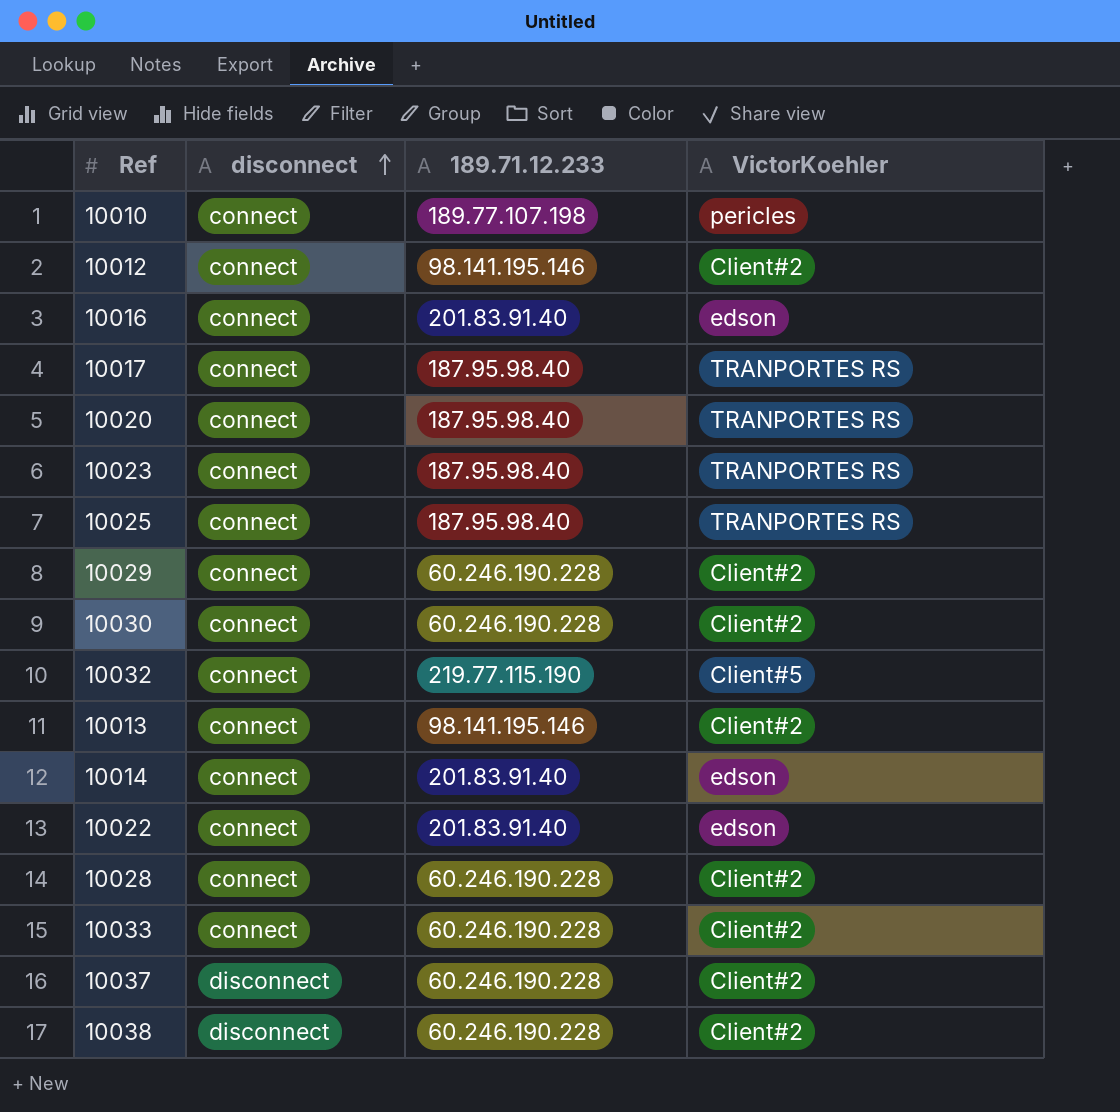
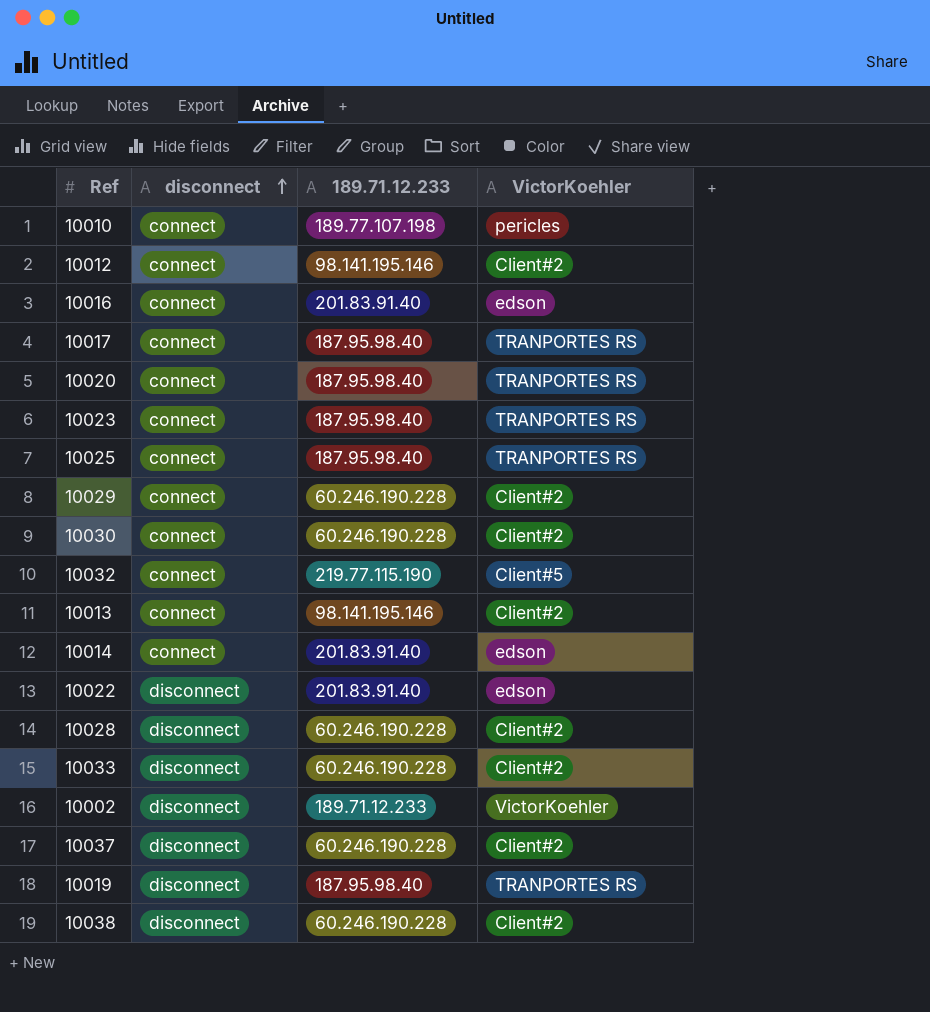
10022 | disconnect: connect -> disconnect
10028 | disconnect: connect -> disconnect
10033 | disconnect: connect -> disconnect
row 10002: none -> disconnect | 189.71.12.233 | VictorKoehler
row 10019: none -> disconnect | 187.95.98.40 | TRANPORTES RS

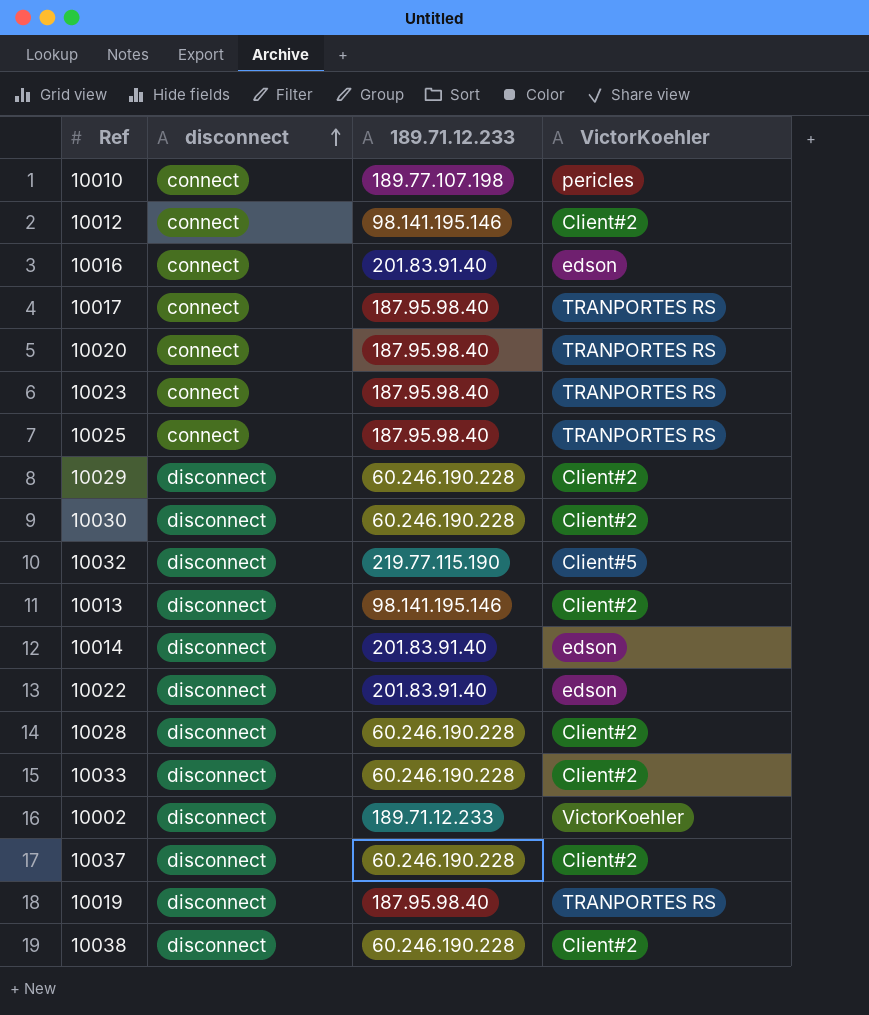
10029 | disconnect: connect -> disconnect
10030 | disconnect: connect -> disconnect
10032 | disconnect: connect -> disconnect
10013 | disconnect: connect -> disconnect
10014 | disconnect: connect -> disconnect

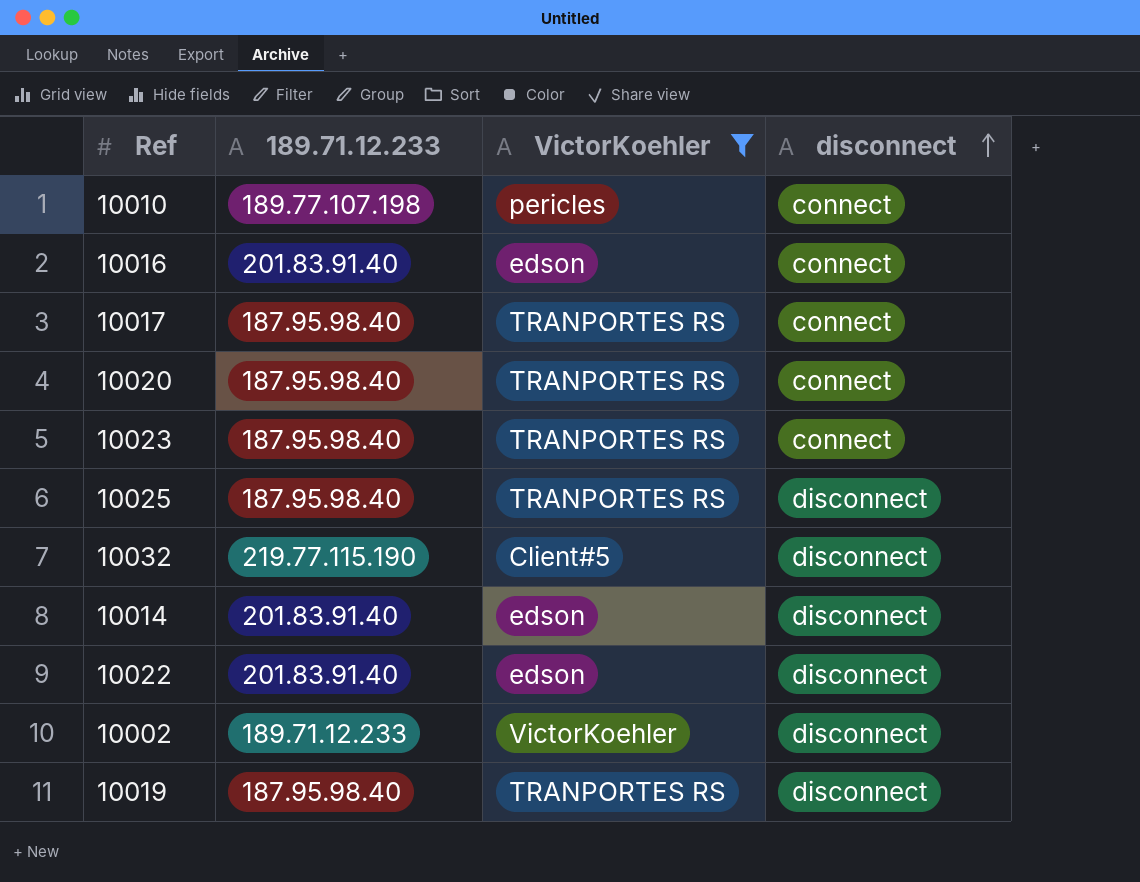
filter: none -> VictorKoehler != Client#2
column disconnect | position: 2 -> 4
10025 | disconnect: connect -> disconnect

